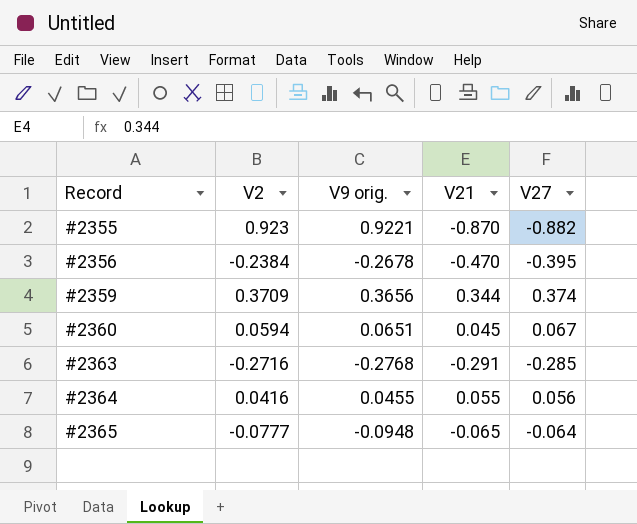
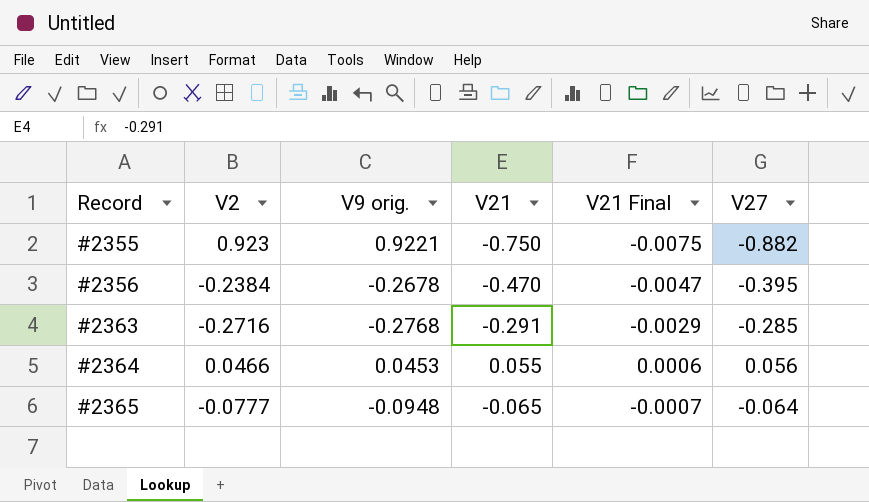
column V21 Final | formula: none -> [V21] * 0.01
row #2359: 0.3709 | 0.3656 | 0.344 | 0.374 -> none
row #2360: 0.0594 | 0.0651 | 0.045 | 0.067 -> none
#2355 | V21: -0.870 -> -0.750
#2364 | V2: 0.0416 -> 0.0466
#2364 | V9 orig.: 0.0455 -> 0.0453

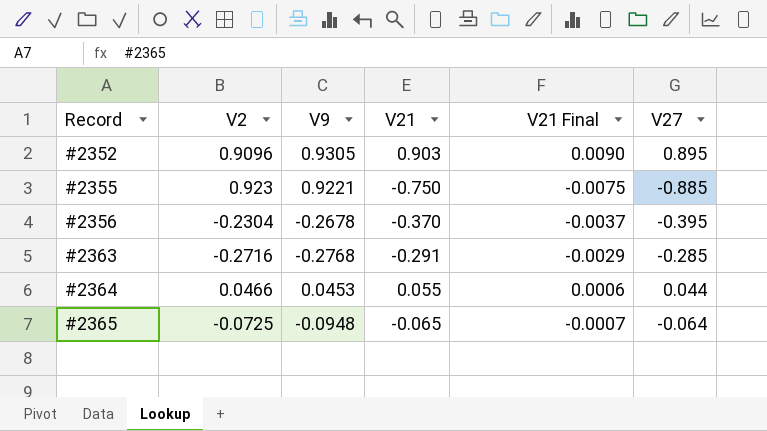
column name: V9 orig. -> V9
row #2352: none -> 0.9096 | 0.9305 | 0.903 | 0.0090 | 0.895
#2355 | V27: -0.882 -> -0.885
#2356 | V2: -0.2384 -> -0.2304
#2356 | V21: -0.470 -> -0.370
#2356 | V21 Final: -0.0047 -> -0.0037
#2364 | V27: 0.056 -> 0.044
#2365 | V2: -0.0777 -> -0.0725

